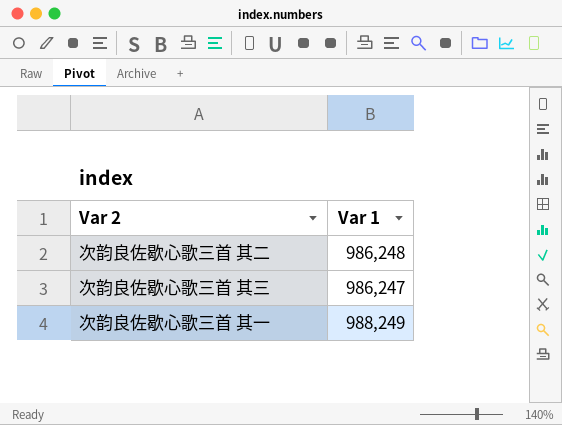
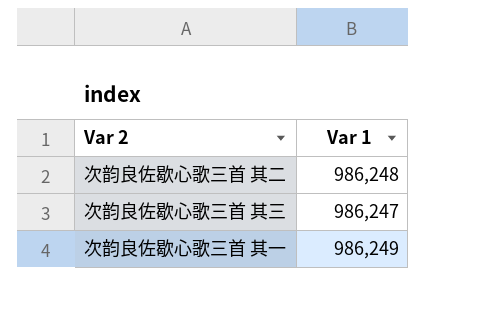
次韵良佐歇心歌三首 其一 | Var 1: 988,249 -> 986,249

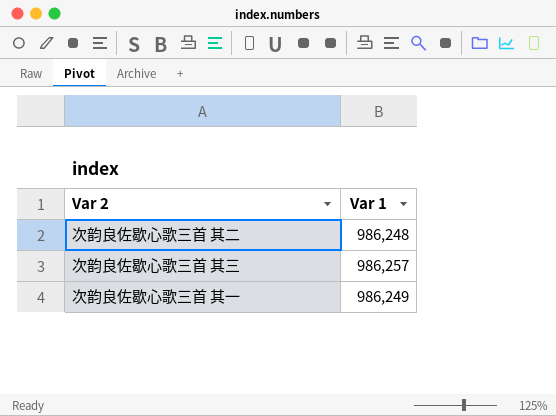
次韵良佐歇心歌三首 其三 | Var 1: 986,247 -> 986,257

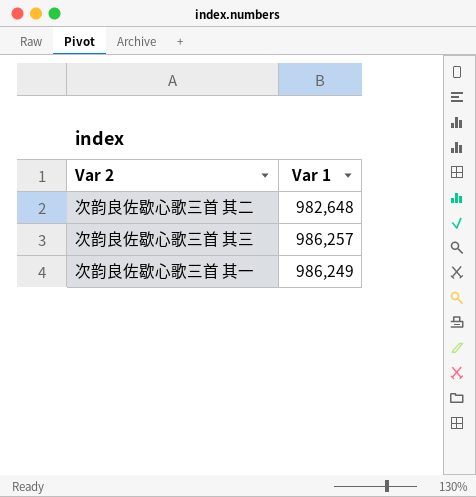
次韵良佐歇心歌三首 其二 | Var 1: 986,248 -> 982,648

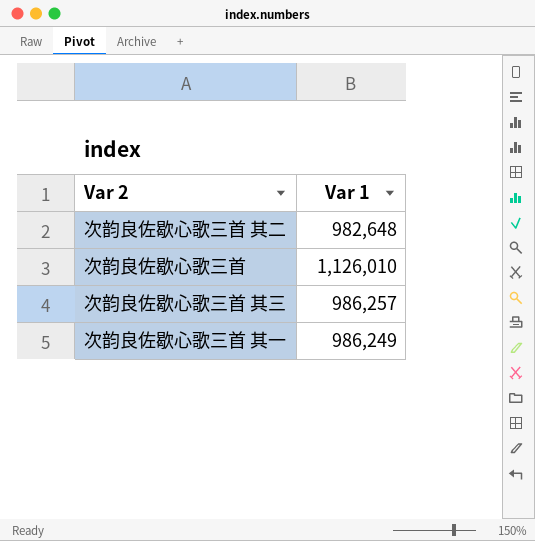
row 次韵良佐歇心歌三首: none -> 1,126,010

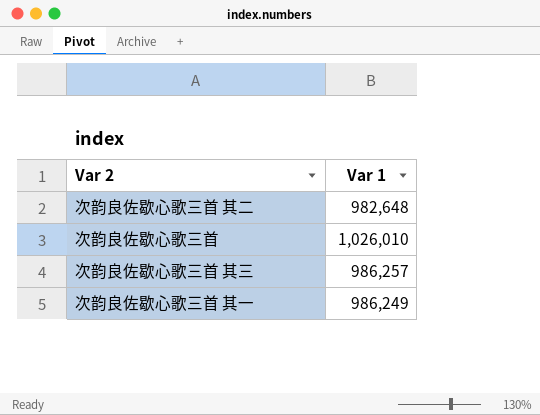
次韵良佐歇心歌三首 | Var 1: 1,126,010 -> 1,026,010

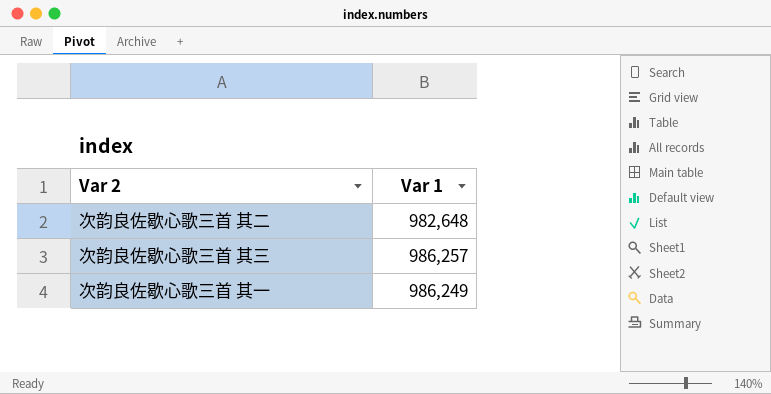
row 次韵良佐歇心歌三首: 1,026,010 -> none

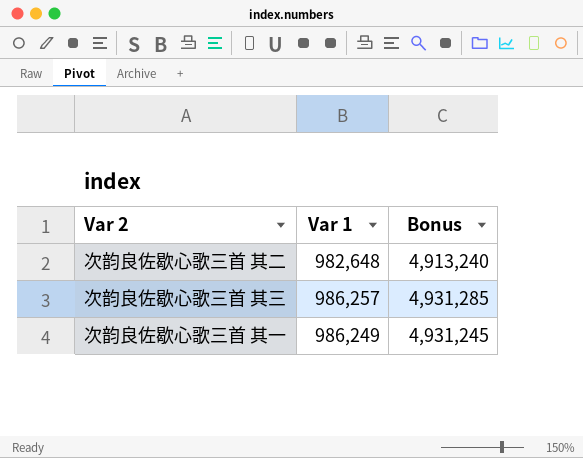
column Bonus | formula: none -> [Var 1] * 5

